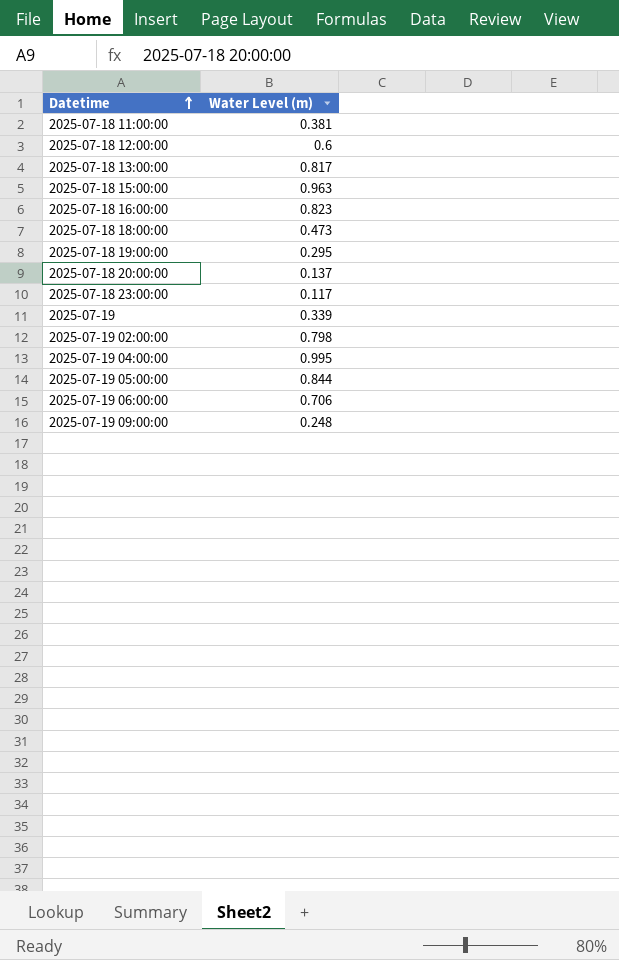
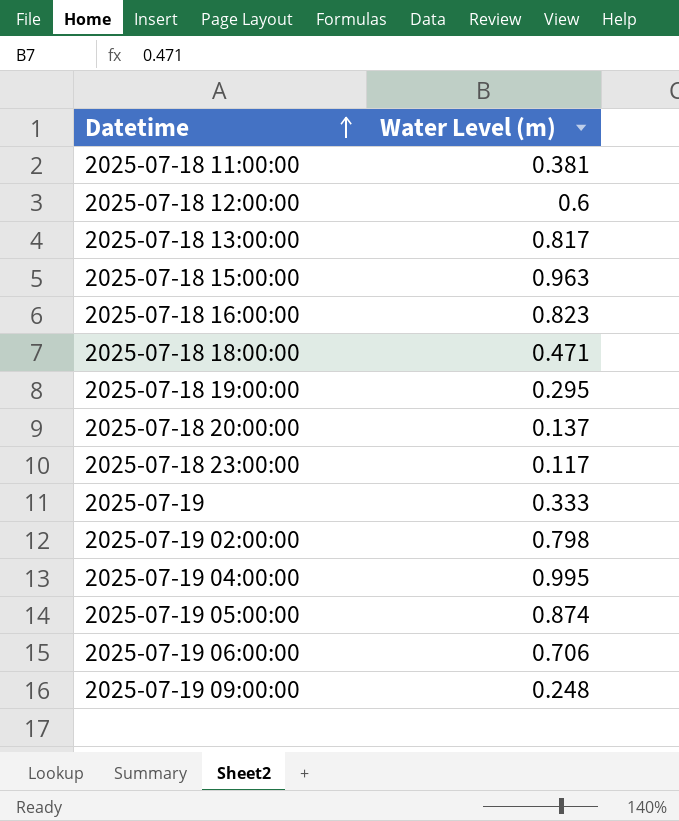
2025-07-18 18:00:00 | Water Level (m): 0.473 -> 0.471
2025-07-19 | Water Level (m): 0.339 -> 0.333
2025-07-19 05:00:00 | Water Level (m): 0.844 -> 0.874

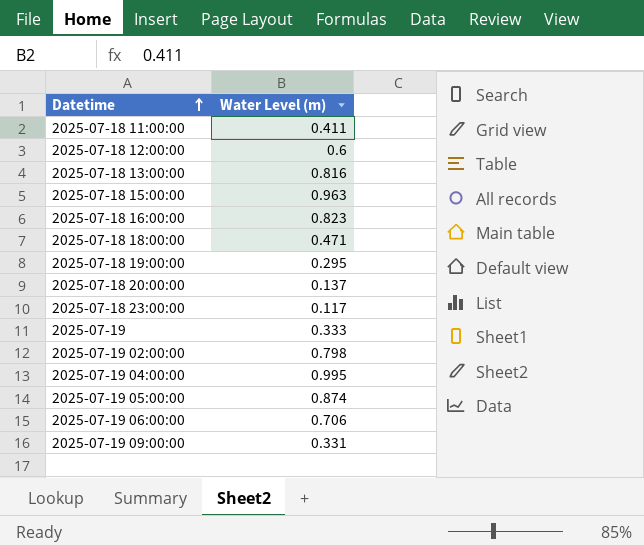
2025-07-18 11:00:00 | Water Level (m): 0.381 -> 0.411
2025-07-18 13:00:00 | Water Level (m): 0.817 -> 0.816
2025-07-19 09:00:00 | Water Level (m): 0.248 -> 0.331

